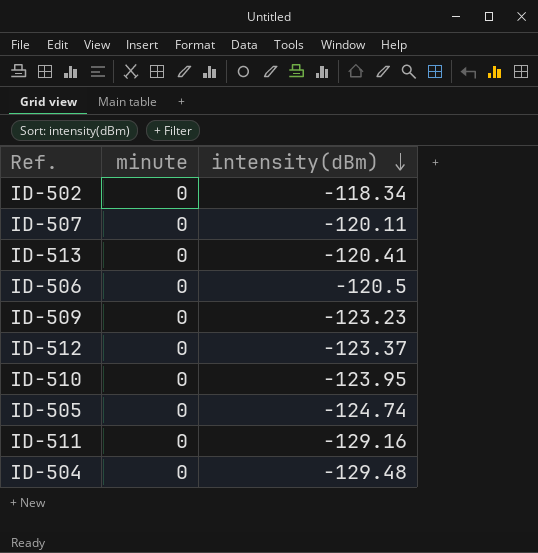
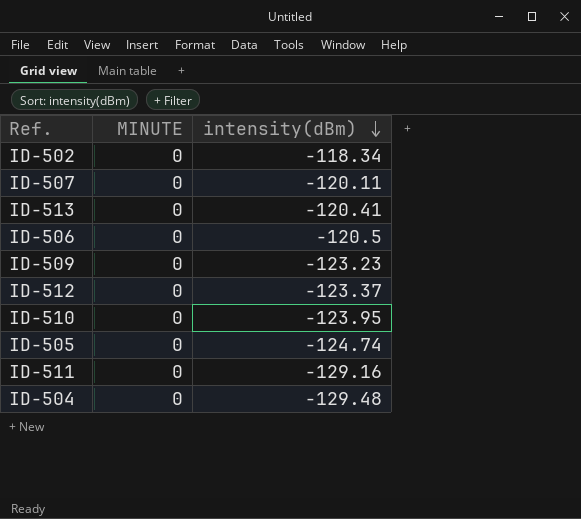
column name: minute -> MINUTE

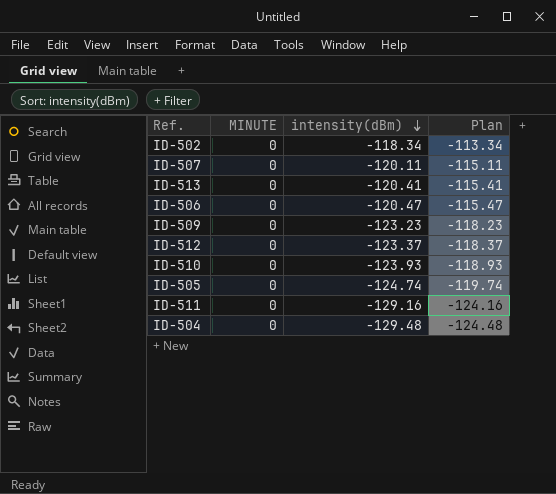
column Plan | formula: none -> [intensity(dBm)] + 5
ID-506 | intensity(dBm): -120.5 -> -120.47
ID-510 | intensity(dBm): -123.95 -> -123.93

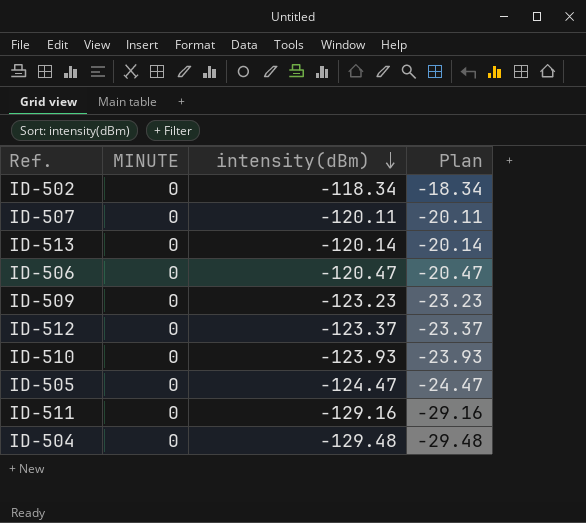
column Plan | formula: [intensity(dBm)] + 5 -> [intensity(dBm)] + 100
ID-513 | intensity(dBm): -120.41 -> -120.14
ID-505 | intensity(dBm): -124.74 -> -124.47

